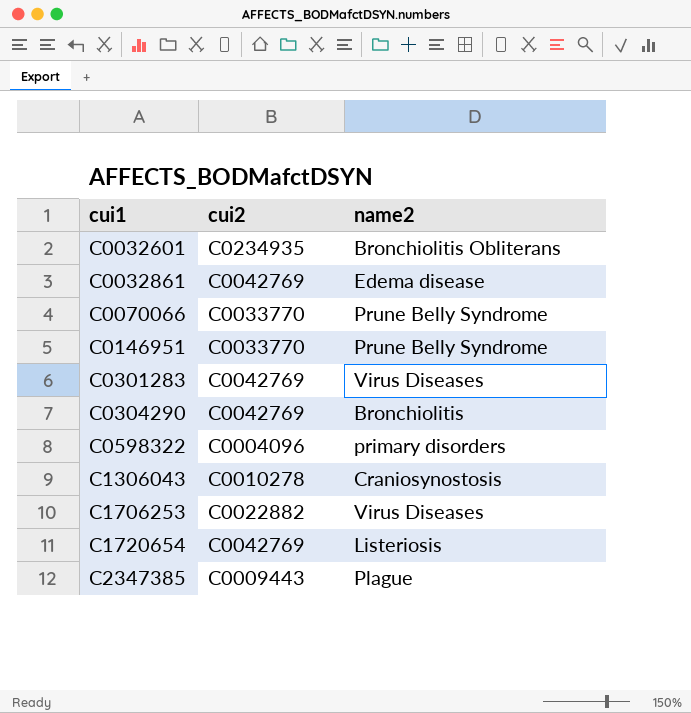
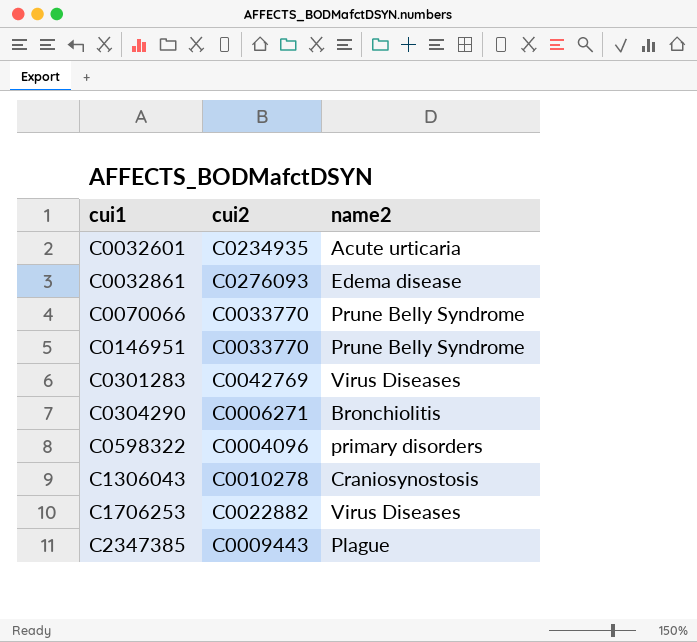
row C1720654: C0042769 | Listeriosis -> none
C0032601 | name2: Bronchiolitis Obliterans -> Acute urticaria
C0032861 | cui2: C0042769 -> C0276093
C0304290 | cui2: C0042769 -> C0006271

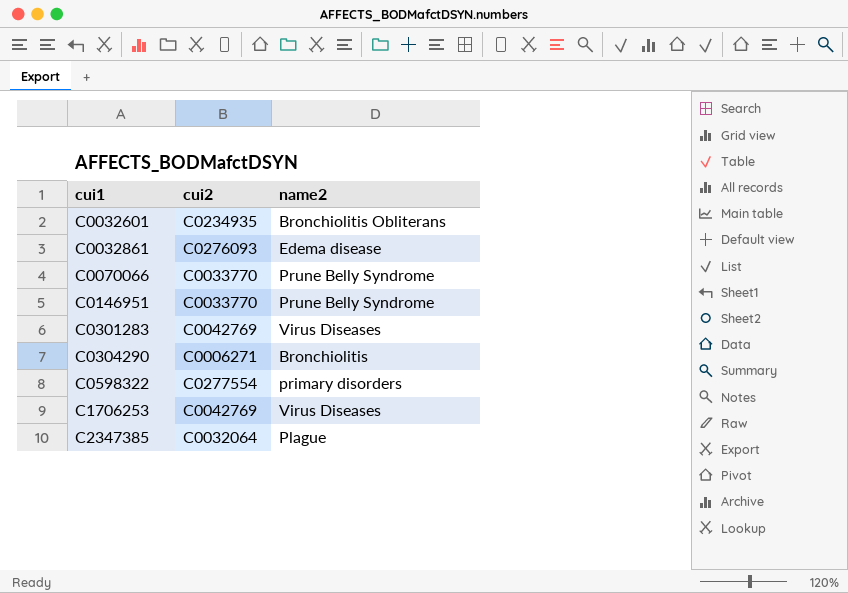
row C1306043: C0010278 | Craniosynostosis -> none
C0032601 | name2: Acute urticaria -> Bronchiolitis Obliterans
C0598322 | cui2: C0004096 -> C0277554
C1706253 | cui2: C0022882 -> C0042769
C2347385 | cui2: C0009443 -> C0032064

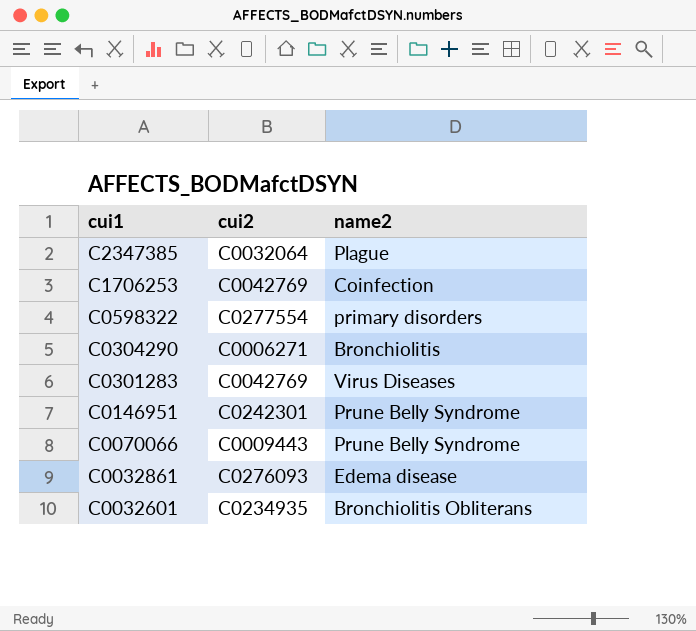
row order: cui1 ascending -> cui1 descending
C1706253 | name2: Virus Diseases -> Coinfection
C0146951 | cui2: C0033770 -> C0242301
C0070066 | cui2: C0033770 -> C0009443

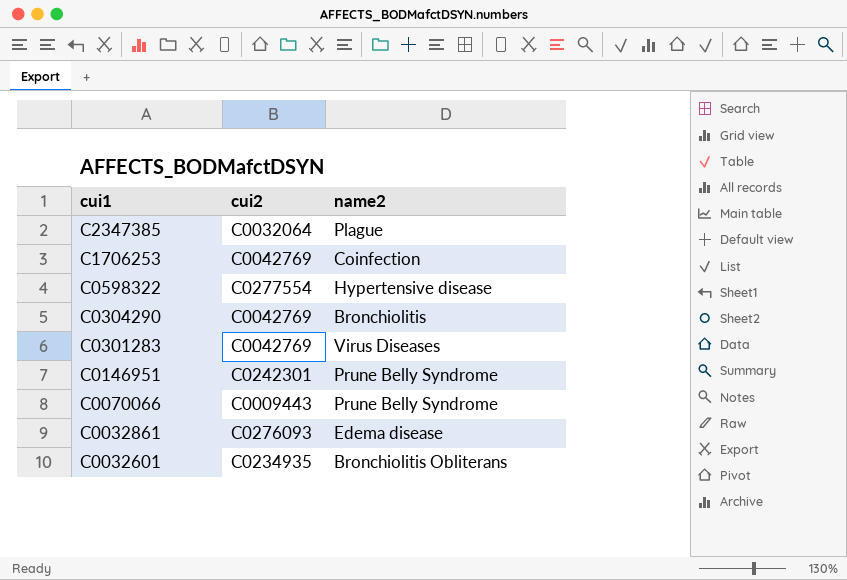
C0598322 | name2: primary disorders -> Hypertensive disease
C0304290 | cui2: C0006271 -> C0042769

